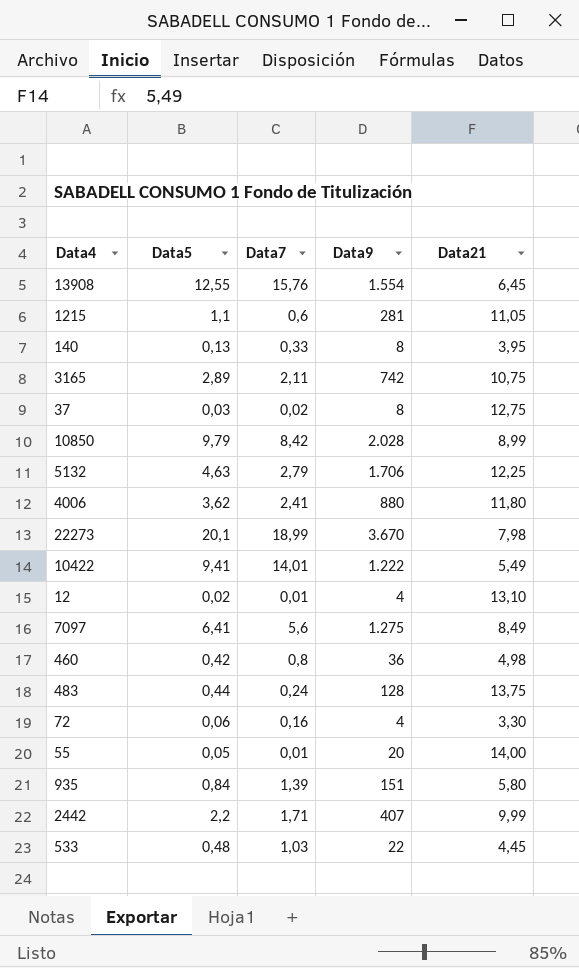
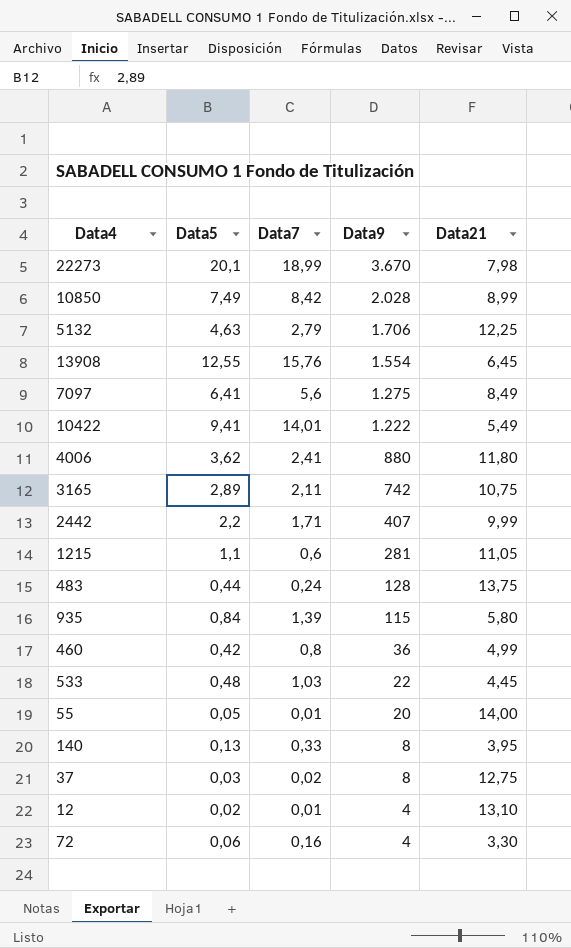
row order: none -> Data9 descending
10850 | Data5: 9,79 -> 7,49
935 | Data9: 151 -> 115
460 | Data21: 4,98 -> 4,99

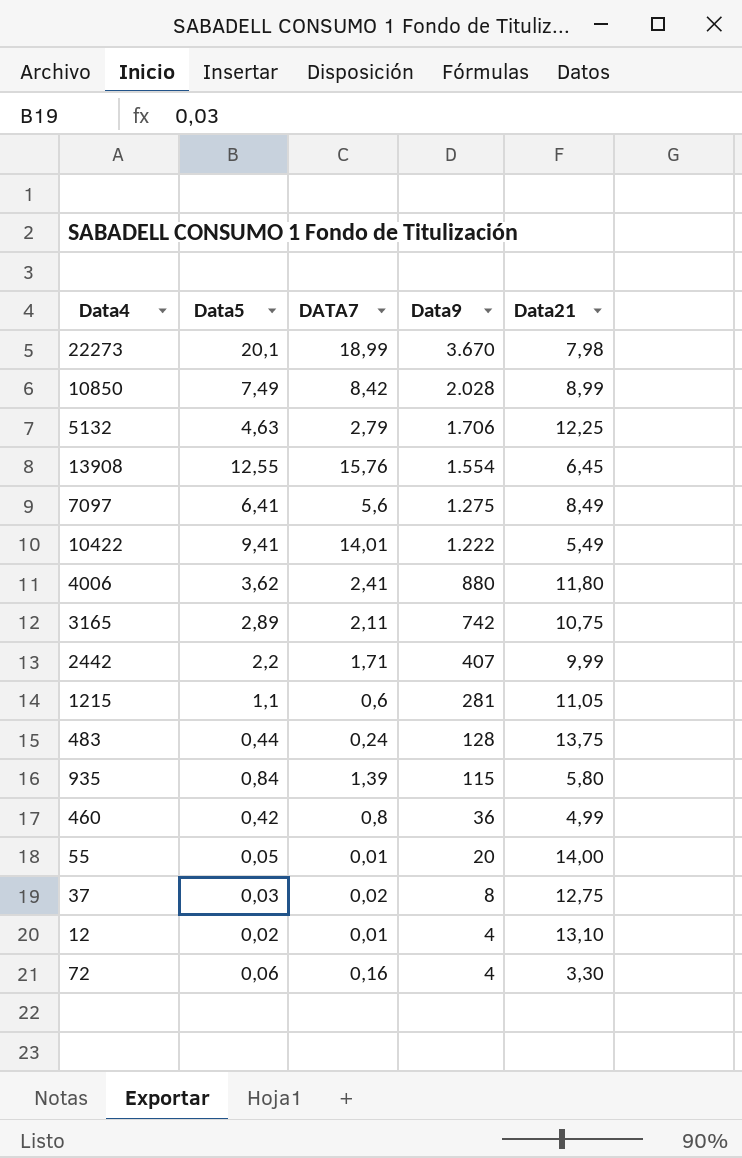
column name: Data7 -> DATA7
row 533: 0,48 | 1,03 | 22 | 4,45 -> none
row 140: 0,13 | 0,33 | 8 | 3,95 -> none

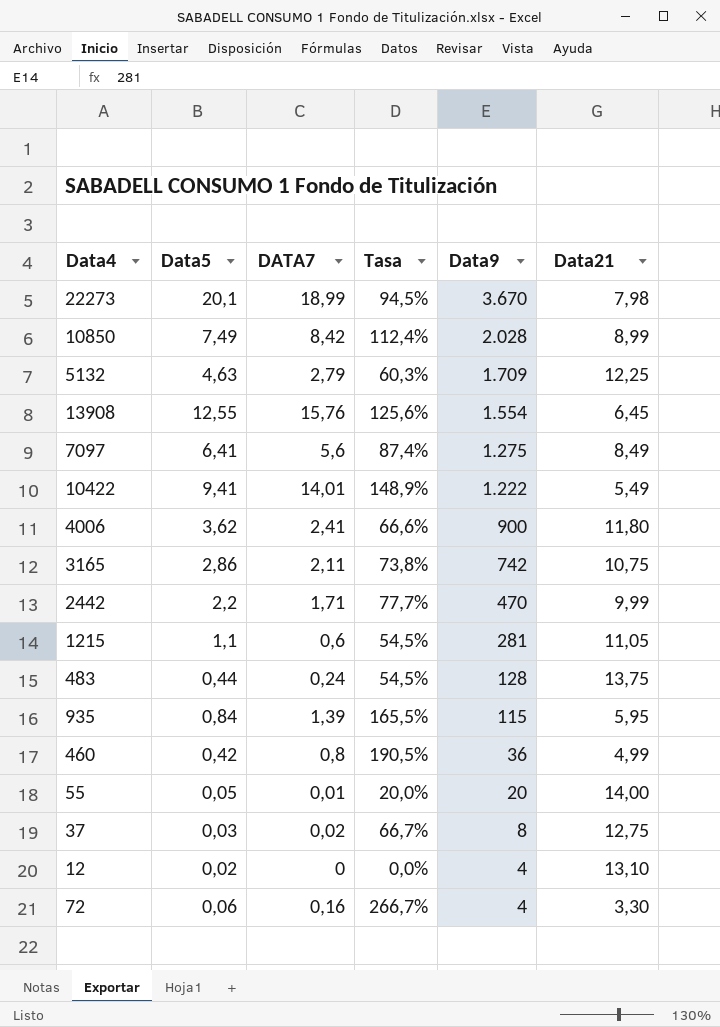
column Tasa | formula: none -> [DATA7] / [Data5]
5132 | Data9: 1.706 -> 1.709
4006 | Data9: 880 -> 900
3165 | Data5: 2,89 -> 2,86
2442 | Data9: 407 -> 470
935 | Data21: 5,80 -> 5,95
12 | DATA7: 0,01 -> 0

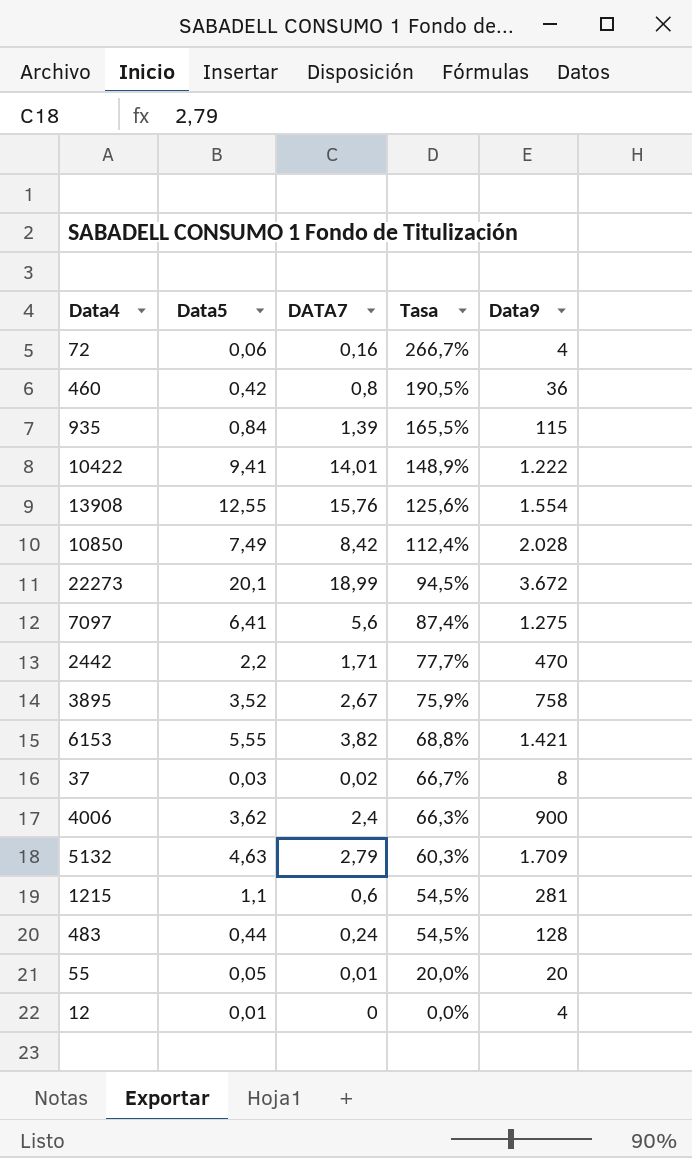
row order: Data9 descending -> Tasa descending
column Data21 | position: 6 -> none
row 3165: 2,86 | 2,11 | 73,8% | 742 | 10,75 -> none
22273 | Data9: 3.670 -> 3.672
row 3895: none -> 3,52 | 2,67 | 75,9% | 758
row 6153: none -> 5,55 | 3,82 | 68,8% | 1.421
4006 | DATA7: 2,41 -> 2,4
4006 | Tasa: 66,6% -> 66,3%
12 | Data5: 0,02 -> 0,01

